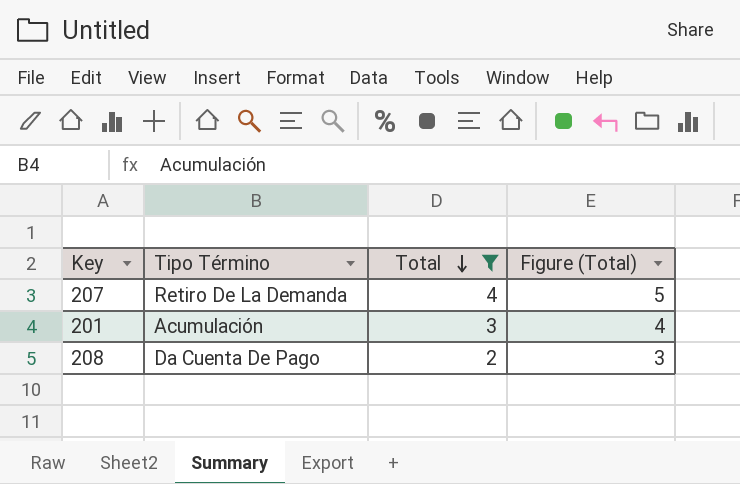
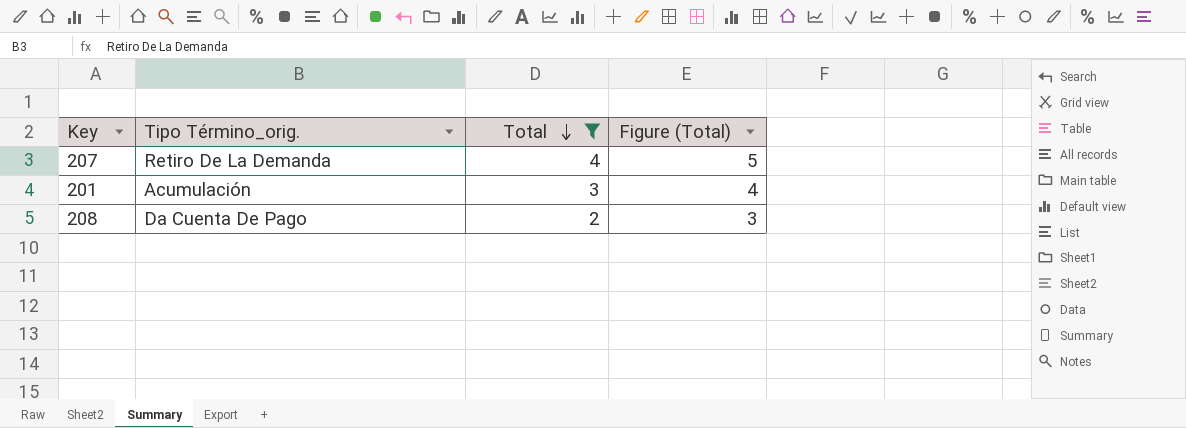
column name: Tipo Término -> Tipo Término_orig.

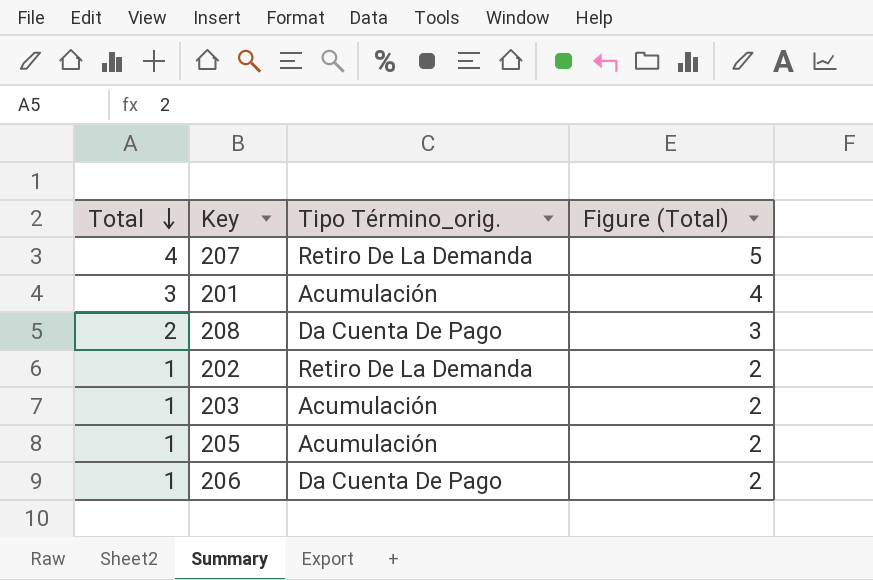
filter: Total != 1 -> none
column Total | position: 3 -> 1

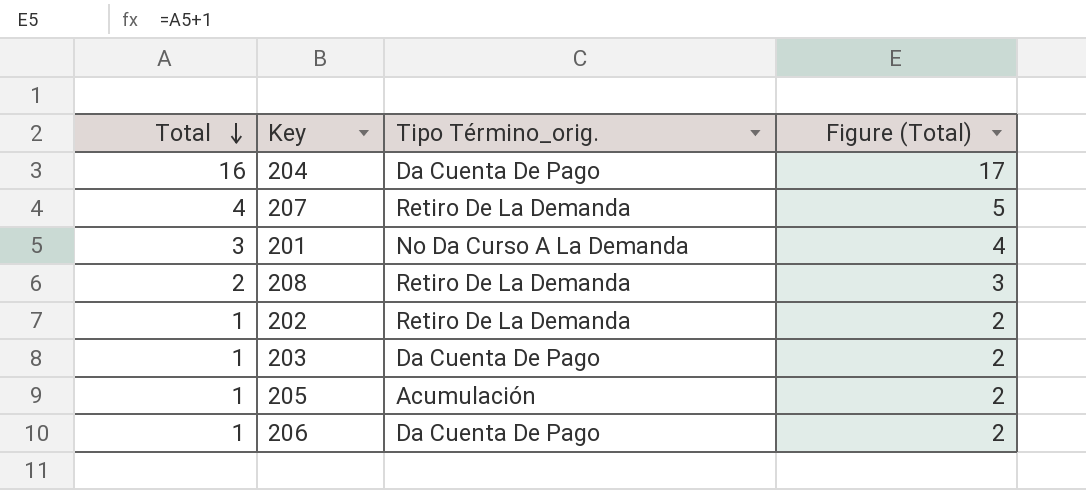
row 204: none -> 16 | Da Cuenta De Pago | 17
201 | Tipo Término_orig.: Acumulación -> No Da Curso A La Demanda
208 | Tipo Término_orig.: Da Cuenta De Pago -> Retiro De La Demanda
203 | Tipo Término_orig.: Acumulación -> Da Cuenta De Pago

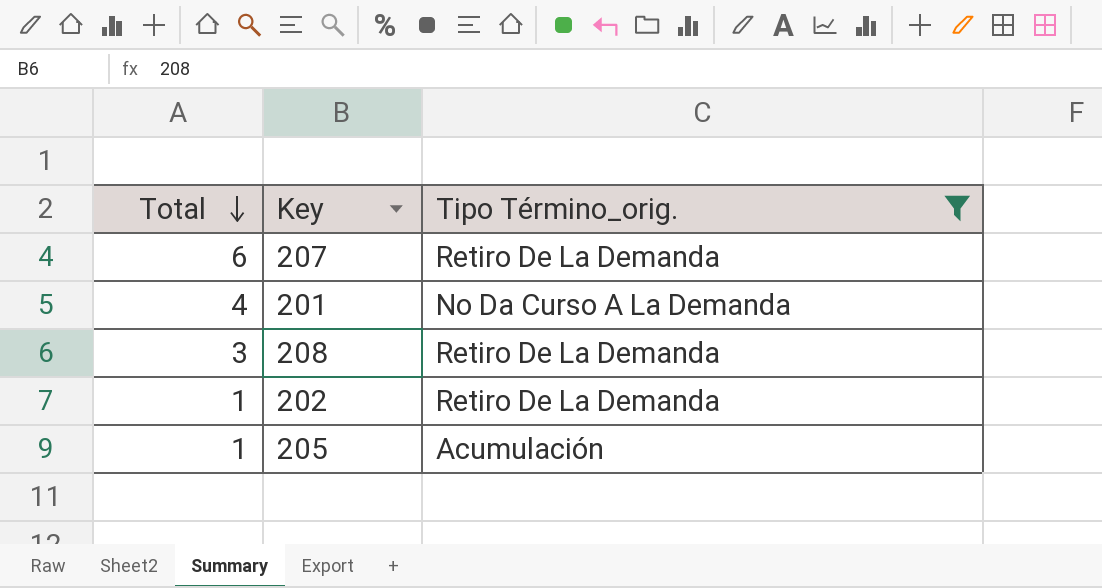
filter: none -> Tipo Término_orig. != Da Cuenta De Pago
column Figure (Total) | formula: [Total] + 1 -> none
207 | Total: 4 -> 6
201 | Total: 3 -> 4
208 | Total: 2 -> 3

